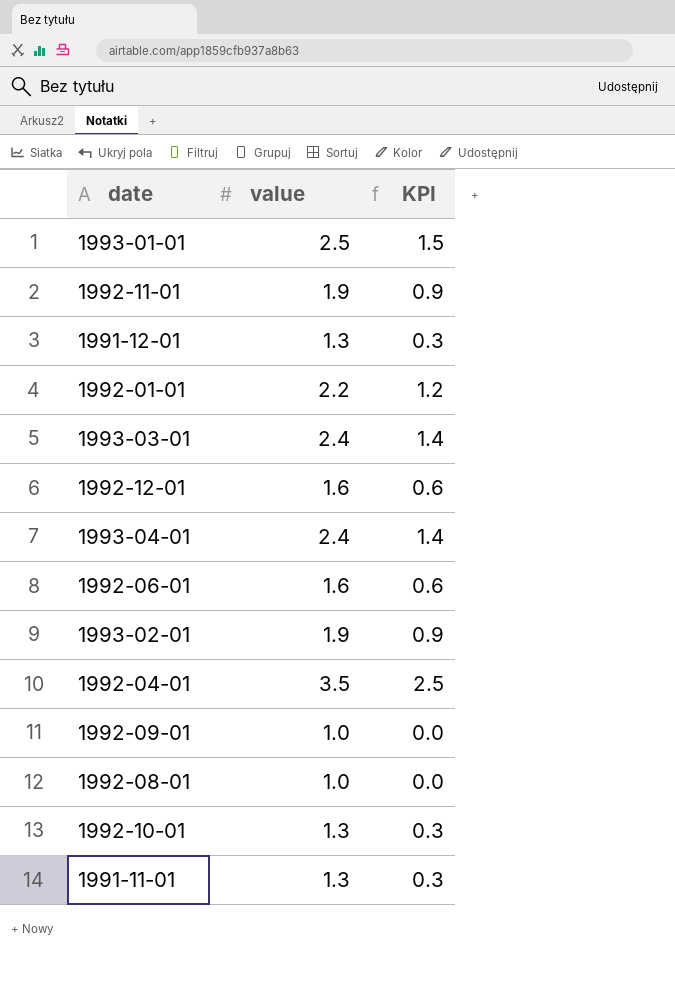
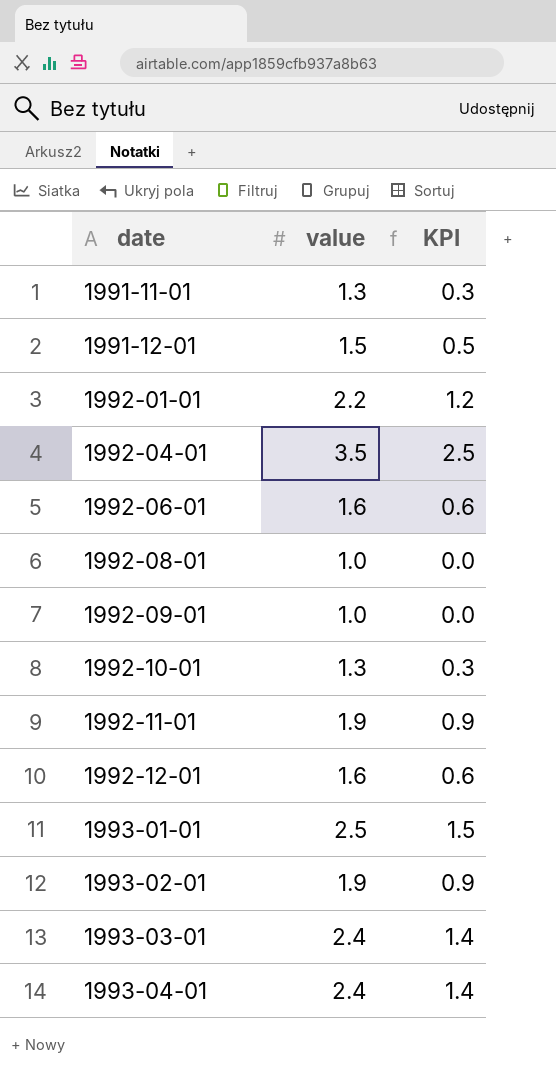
row order: none -> date ascending
1991-12-01 | value: 1.3 -> 1.5
1991-12-01 | KPI: 0.3 -> 0.5

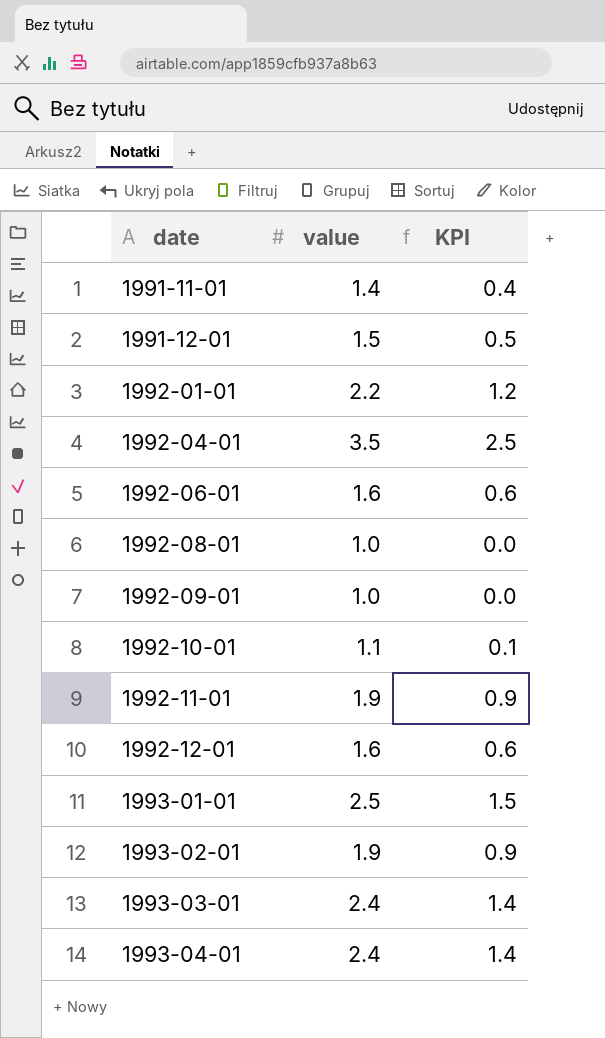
1991-11-01 | value: 1.3 -> 1.4
1991-11-01 | KPI: 0.3 -> 0.4
1992-10-01 | value: 1.3 -> 1.1
1992-10-01 | KPI: 0.3 -> 0.1

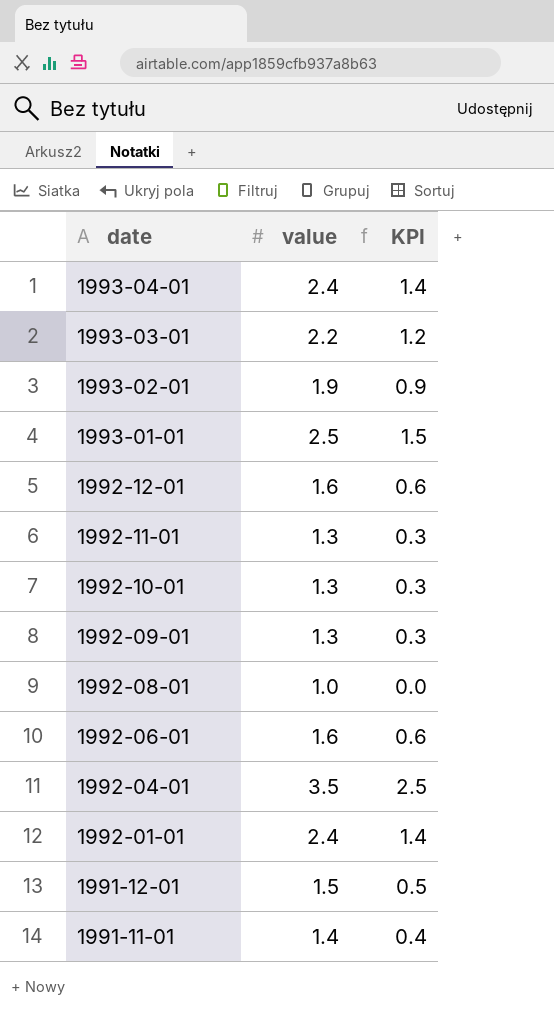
row order: date ascending -> date descending
1993-03-01 | value: 2.4 -> 2.2
1993-03-01 | KPI: 1.4 -> 1.2
1992-11-01 | value: 1.9 -> 1.3
1992-11-01 | KPI: 0.9 -> 0.3
1992-10-01 | value: 1.1 -> 1.3
1992-10-01 | KPI: 0.1 -> 0.3
1992-09-01 | value: 1.0 -> 1.3
1992-09-01 | KPI: 0.0 -> 0.3
1992-01-01 | value: 2.2 -> 2.4
1992-01-01 | KPI: 1.2 -> 1.4

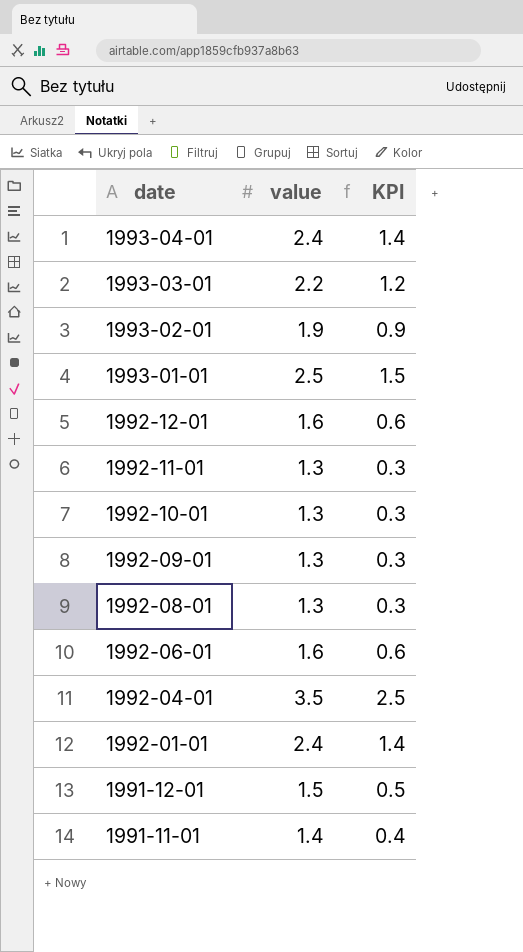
1992-08-01 | value: 1.0 -> 1.3
1992-08-01 | KPI: 0.0 -> 0.3

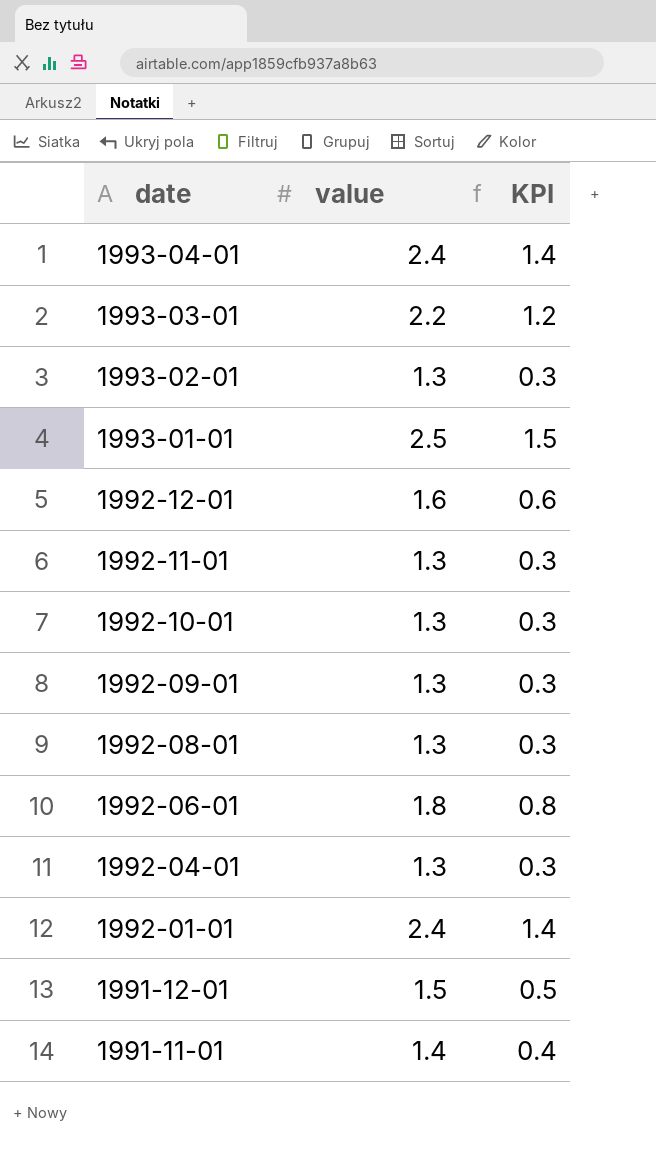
1993-02-01 | value: 1.9 -> 1.3
1993-02-01 | KPI: 0.9 -> 0.3
1992-06-01 | value: 1.6 -> 1.8
1992-06-01 | KPI: 0.6 -> 0.8
1992-04-01 | value: 3.5 -> 1.3
1992-04-01 | KPI: 2.5 -> 0.3

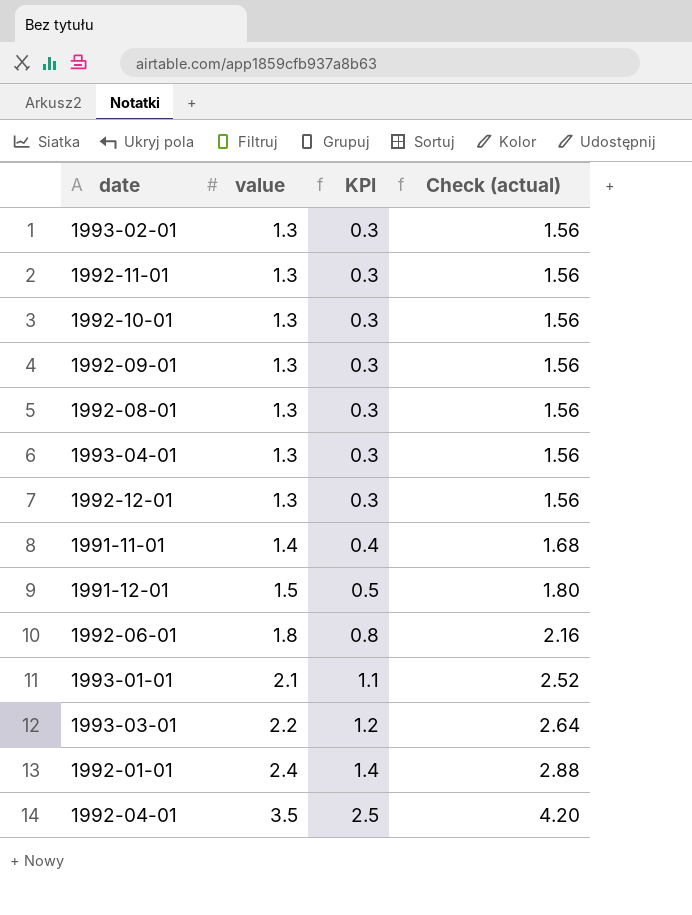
row order: date descending -> value ascending
column Check (actual) | formula: none -> [value] * 1.2
1993-04-01 | value: 2.4 -> 1.3
1993-04-01 | KPI: 1.4 -> 0.3
1992-12-01 | value: 1.6 -> 1.3
1992-12-01 | KPI: 0.6 -> 0.3
1993-01-01 | value: 2.5 -> 2.1
1993-01-01 | KPI: 1.5 -> 1.1
1992-04-01 | value: 1.3 -> 3.5
1992-04-01 | KPI: 0.3 -> 2.5

